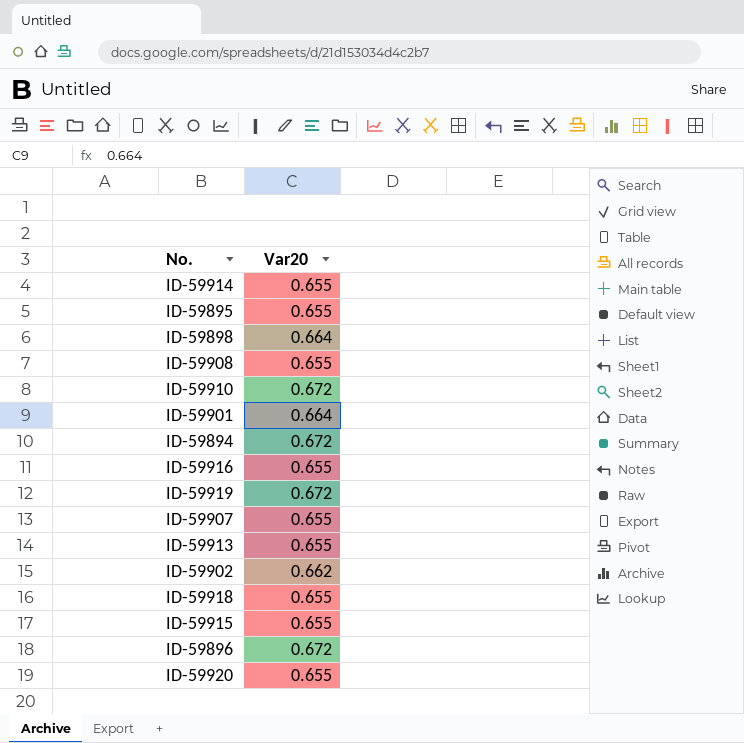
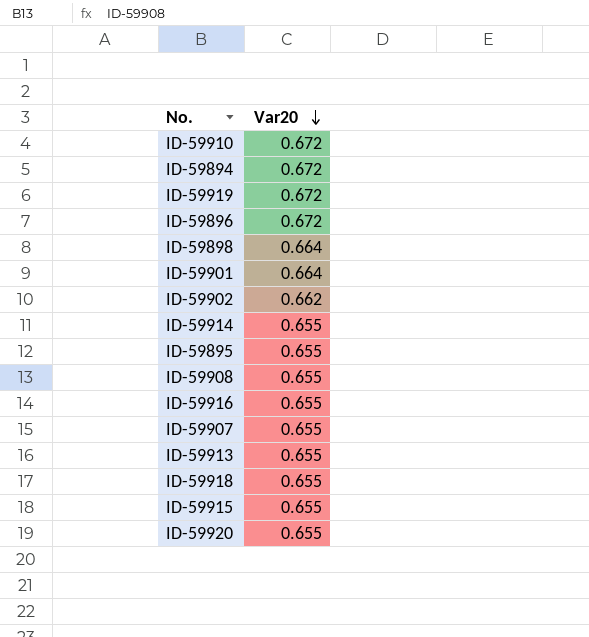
row order: none -> Var20 descending

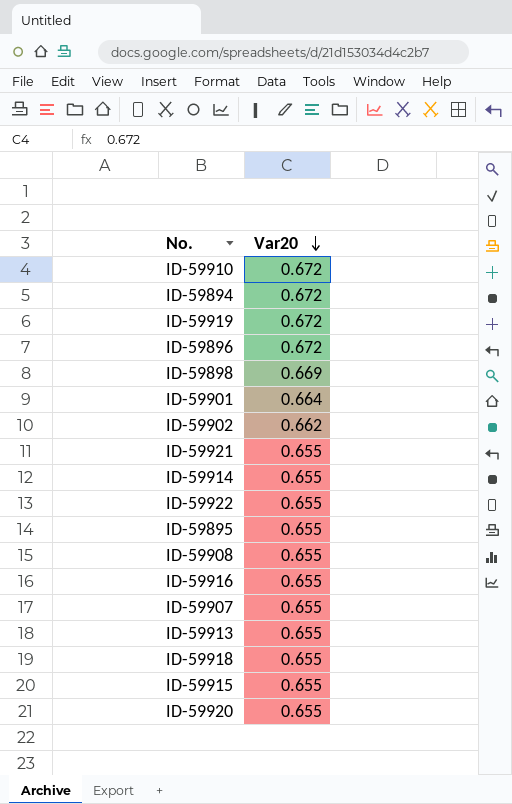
ID-59898 | Var20: 0.664 -> 0.669
row ID-59921: none -> 0.655
row ID-59922: none -> 0.655

